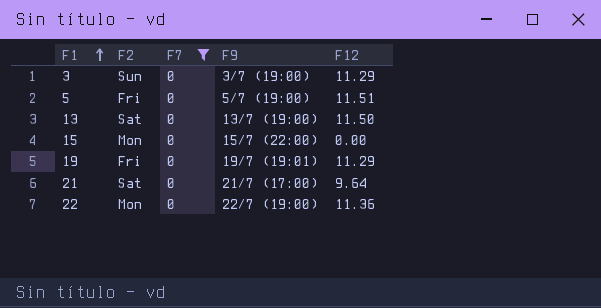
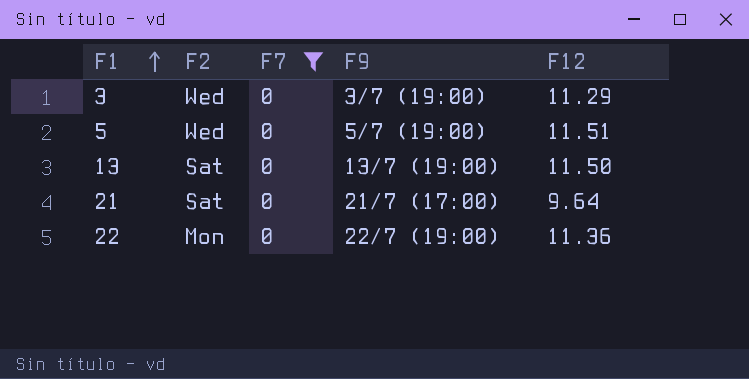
row 15: Mon | 0 | 15/7 (22:00) | 0.00 -> none
row 19: Fri | 0 | 19/7 (19:01) | 11.29 -> none
3 | F2: Sun -> Wed
5 | F2: Fri -> Wed

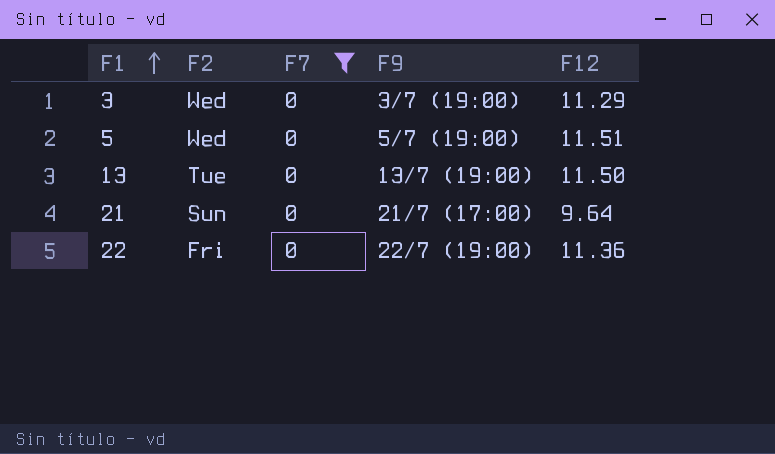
13 | F2: Sat -> Tue
21 | F2: Sat -> Sun
22 | F2: Mon -> Fri

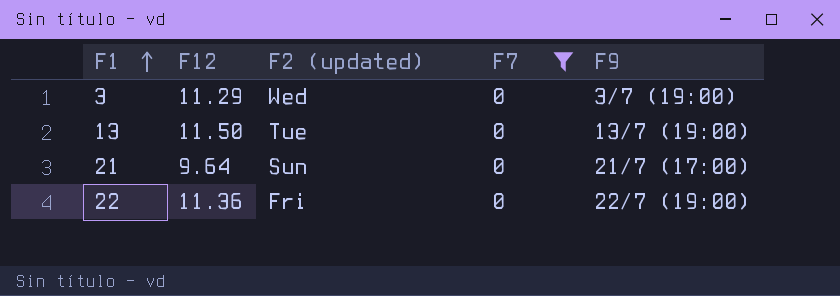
column F12 | position: 5 -> 2
column name: F2 -> F2 (updated)
row 5: Wed | 0 | 5/7 (19:00) | 11.51 -> none

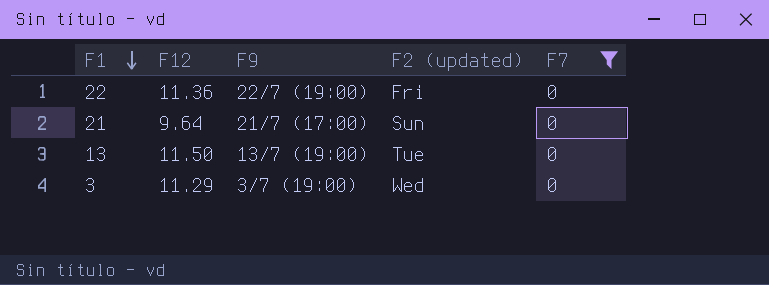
row order: F1 ascending -> F1 descending
column F9 | position: 5 -> 3

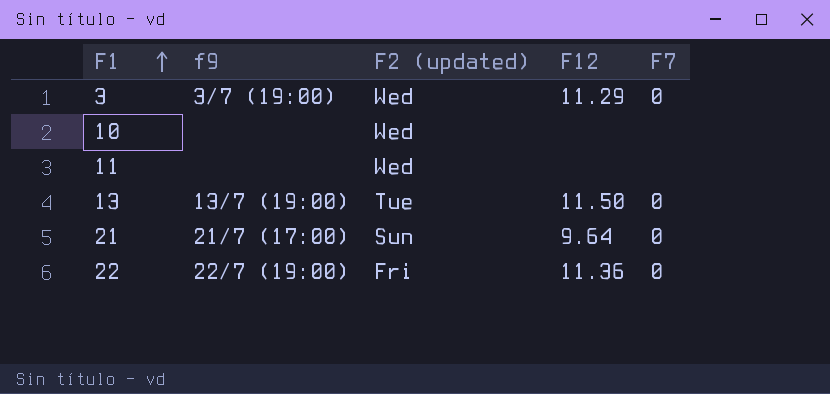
filter: F7 = 0 -> none
row order: F1 descending -> F1 ascending
column name: F9 -> f9
column F12 | position: 2 -> 4

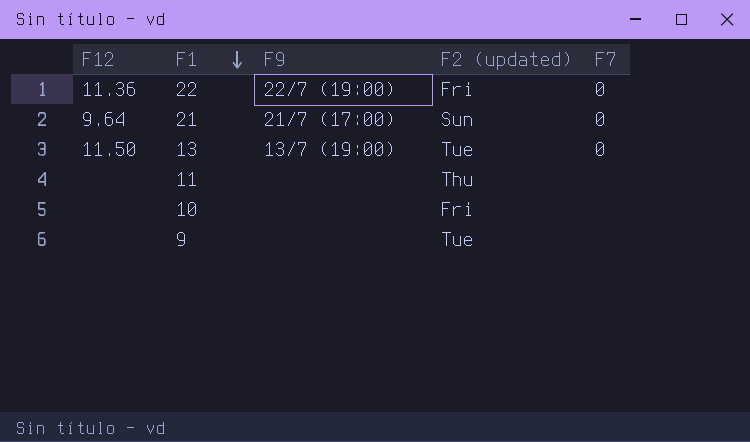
row order: F1 ascending -> F1 descending
column F12 | position: 4 -> 1
column name: f9 -> F9
row 3: 3/7 (19:00) | Wed | 11.29 | 0 -> none
11 | F2 (updated): Wed -> Thu
10 | F2 (updated): Wed -> Fri
row 9: none -> none | none | Tue | none

